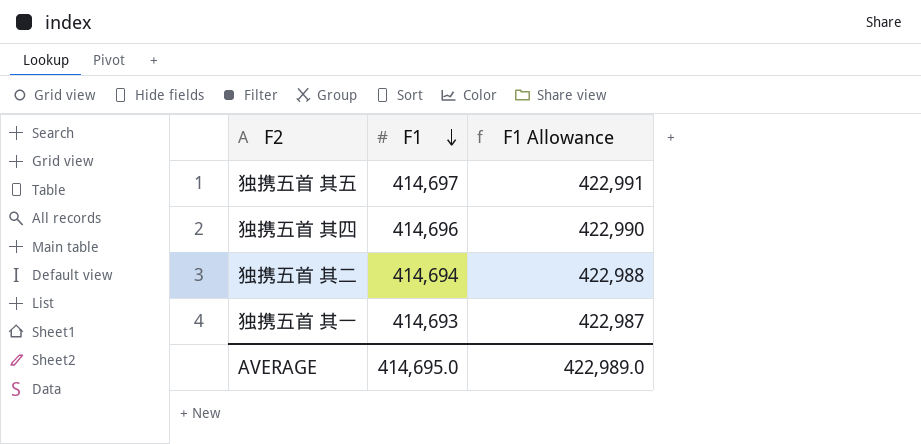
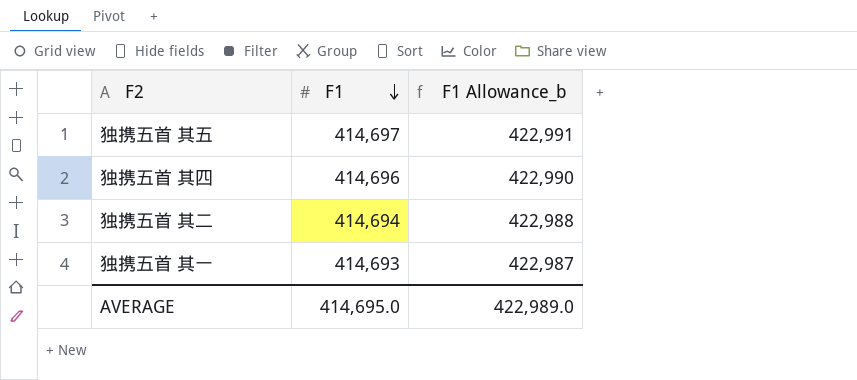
column name: F1 Allowance -> F1 Allowance_b

